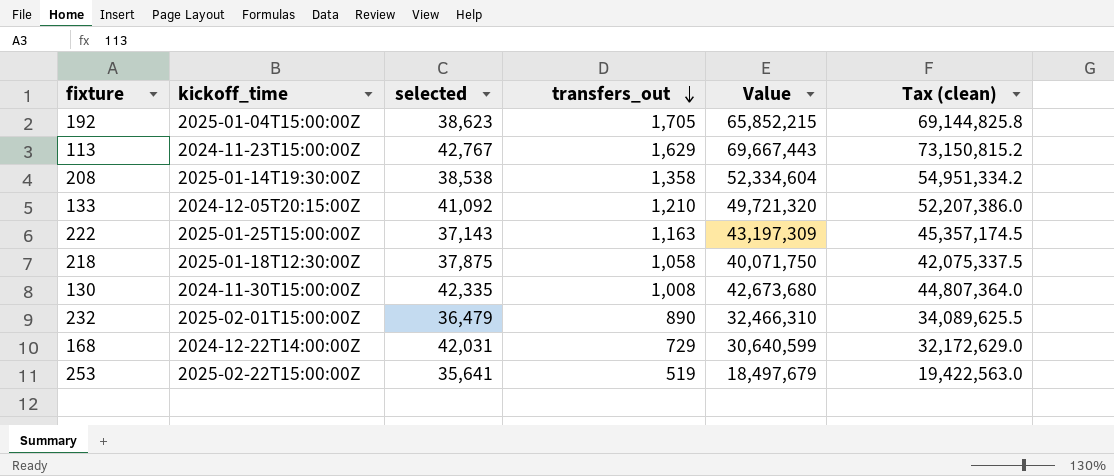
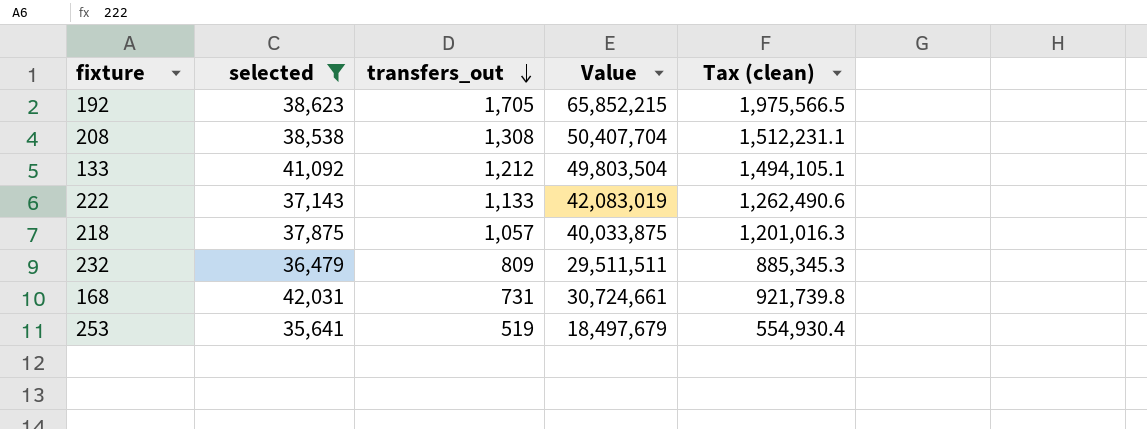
filter: none -> selected <= 42,031
column kickoff_time | position: 2 -> none
column Tax (clean) | formula: [Value] * 1.05 -> [Value] * 0.03
208 | transfers_out: 1,358 -> 1,308
208 | Value: 52,334,604 -> 50,407,704
133 | transfers_out: 1,210 -> 1,212
133 | Value: 49,721,320 -> 49,803,504
222 | transfers_out: 1,163 -> 1,133
222 | Value: 43,197,309 -> 42,083,019
218 | transfers_out: 1,058 -> 1,057
218 | Value: 40,071,750 -> 40,033,875
232 | transfers_out: 890 -> 809
232 | Value: 32,466,310 -> 29,511,511
168 | transfers_out: 729 -> 731
168 | Value: 30,640,599 -> 30,724,661

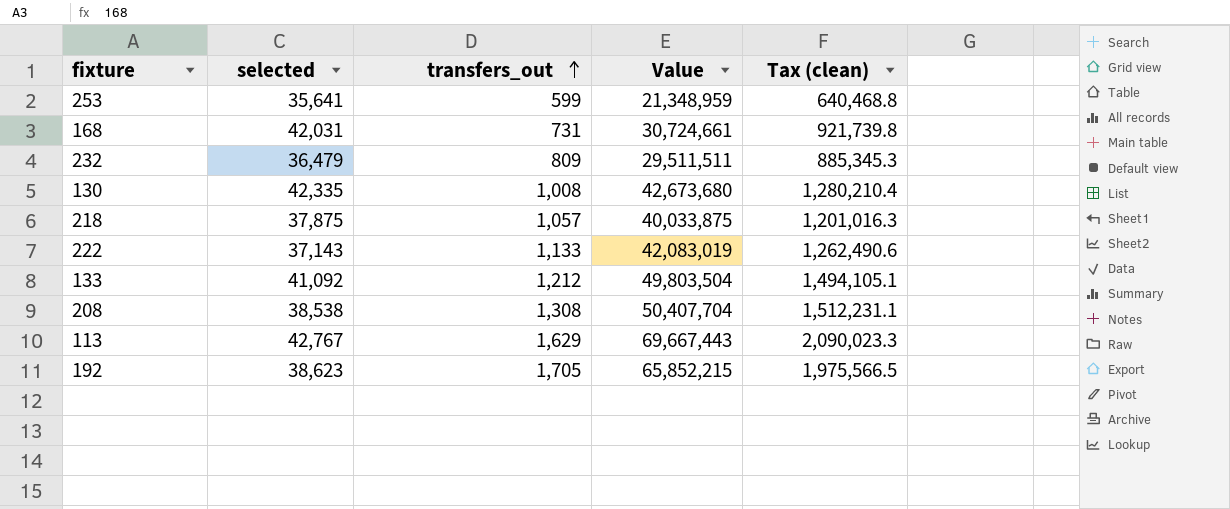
filter: selected <= 42,031 -> none
row order: transfers_out descending -> transfers_out ascending
253 | transfers_out: 519 -> 599
253 | Value: 18,497,679 -> 21,348,959
253 | Tax (clean): 554,930.4 -> 640,468.8

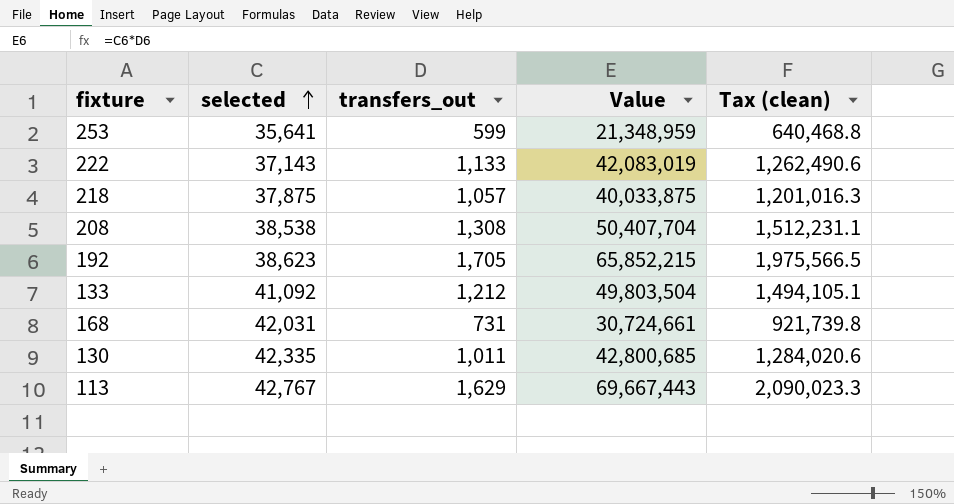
row order: transfers_out ascending -> selected ascending
row 232: 36,479 | 809 | 29,511,511 | 885,345.3 -> none
130 | transfers_out: 1,008 -> 1,011
130 | Value: 42,673,680 -> 42,800,685
130 | Tax (clean): 1,280,210.4 -> 1,284,020.6

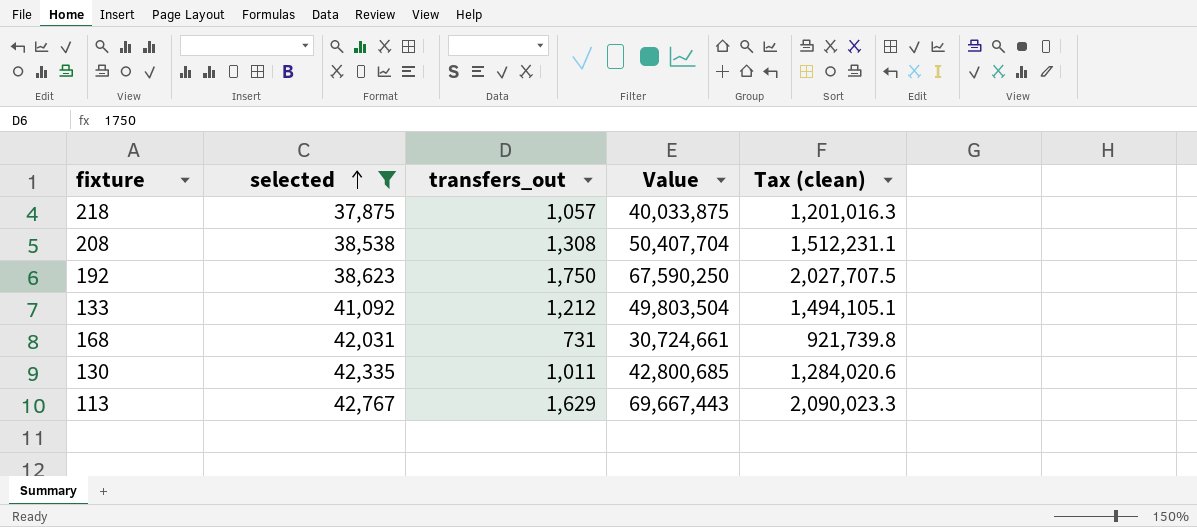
filter: none -> selected >= 37,875
192 | transfers_out: 1,705 -> 1,750
192 | Value: 65,852,215 -> 67,590,250
192 | Tax (clean): 1,975,566.5 -> 2,027,707.5

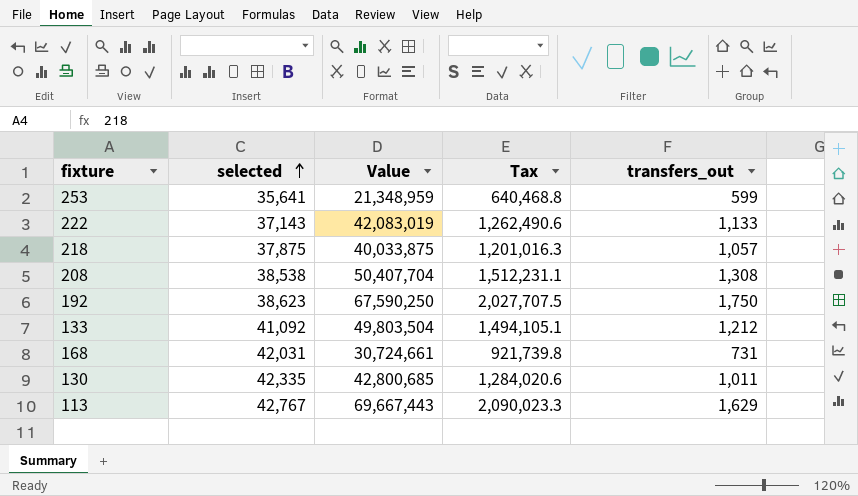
filter: selected >= 37,875 -> none
column name: Tax (clean) -> Tax
column transfers_out | position: 3 -> 5

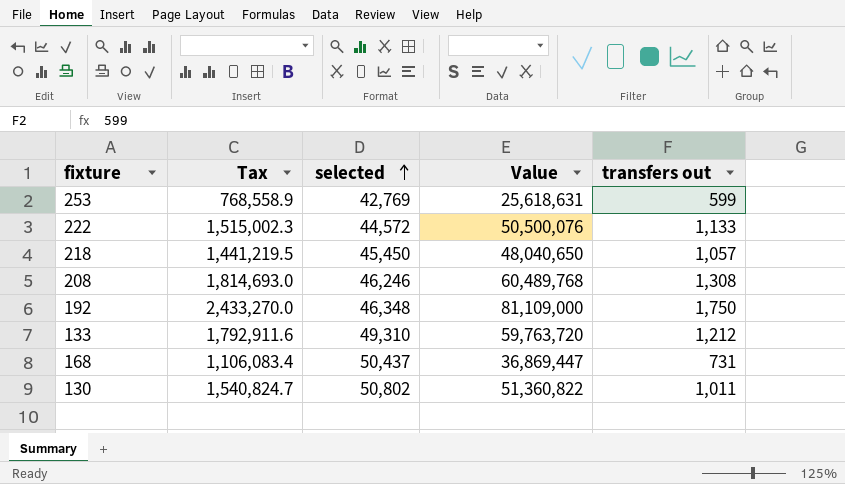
column Tax | position: 4 -> 2
column name: transfers_out -> transfers out
row 113: 42,767 | 69,667,443 | 2,090,023.3 | 1,629 -> none
253 | Tax: 640,468.8 -> 768,558.9
253 | selected: 35,641 -> 42,769
253 | Value: 21,348,959 -> 25,618,631
222 | Tax: 1,262,490.6 -> 1,515,002.3
222 | selected: 37,143 -> 44,572
222 | Value: 42,083,019 -> 50,500,076
218 | Tax: 1,201,016.3 -> 1,441,219.5
218 | selected: 37,875 -> 45,450
218 | Value: 40,033,875 -> 48,040,650
208 | Tax: 1,512,231.1 -> 1,814,693.0
208 | selected: 38,538 -> 46,246
208 | Value: 50,407,704 -> 60,489,768
192 | Tax: 2,027,707.5 -> 2,433,270.0
192 | selected: 38,623 -> 46,348
192 | Value: 67,590,250 -> 81,109,000
133 | Tax: 1,494,105.1 -> 1,792,911.6
133 | selected: 41,092 -> 49,310
133 | Value: 49,803,504 -> 59,763,720
168 | Tax: 921,739.8 -> 1,106,083.4
168 | selected: 42,031 -> 50,437
168 | Value: 30,724,661 -> 36,869,447
130 | Tax: 1,284,020.6 -> 1,540,824.7
130 | selected: 42,335 -> 50,802
130 | Value: 42,800,685 -> 51,360,822

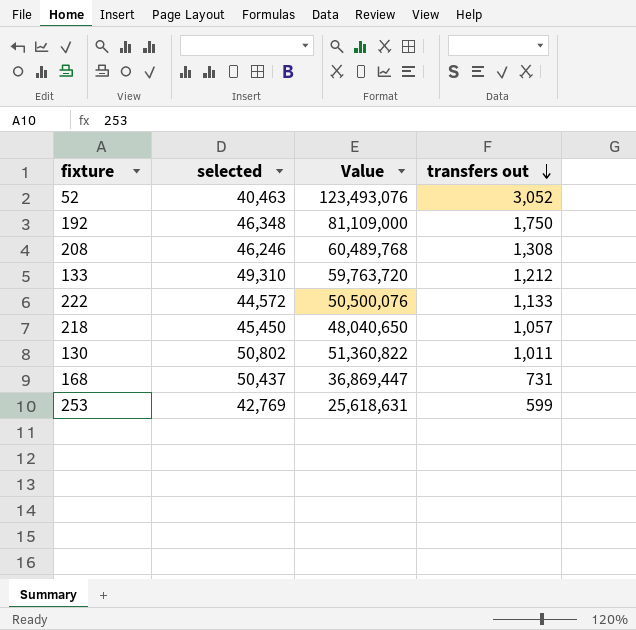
row order: selected ascending -> transfers out descending
column Tax | formula: [Value] * 0.03 -> none
row 52: none -> 40,463 | 123,493,076 | 3,052

